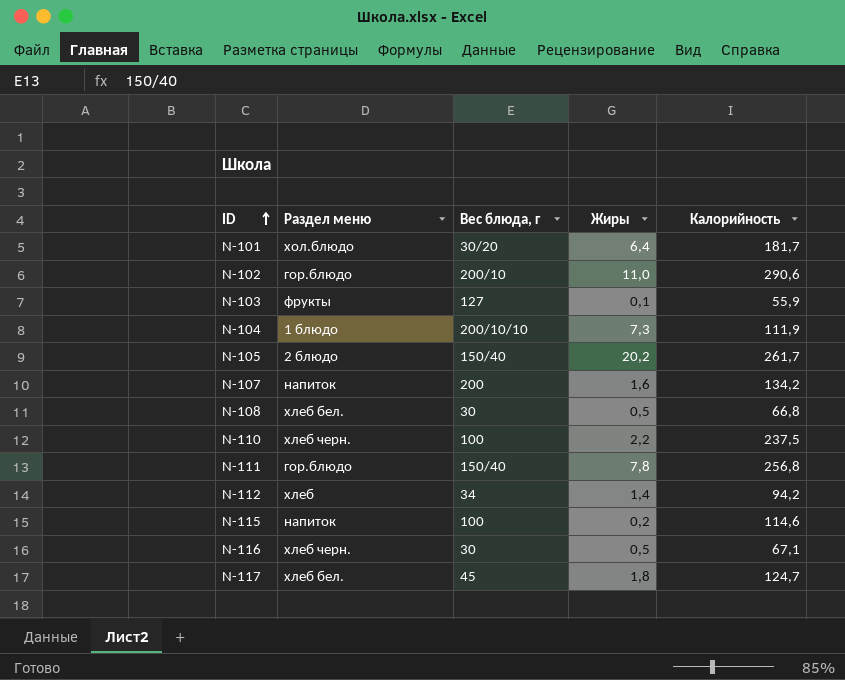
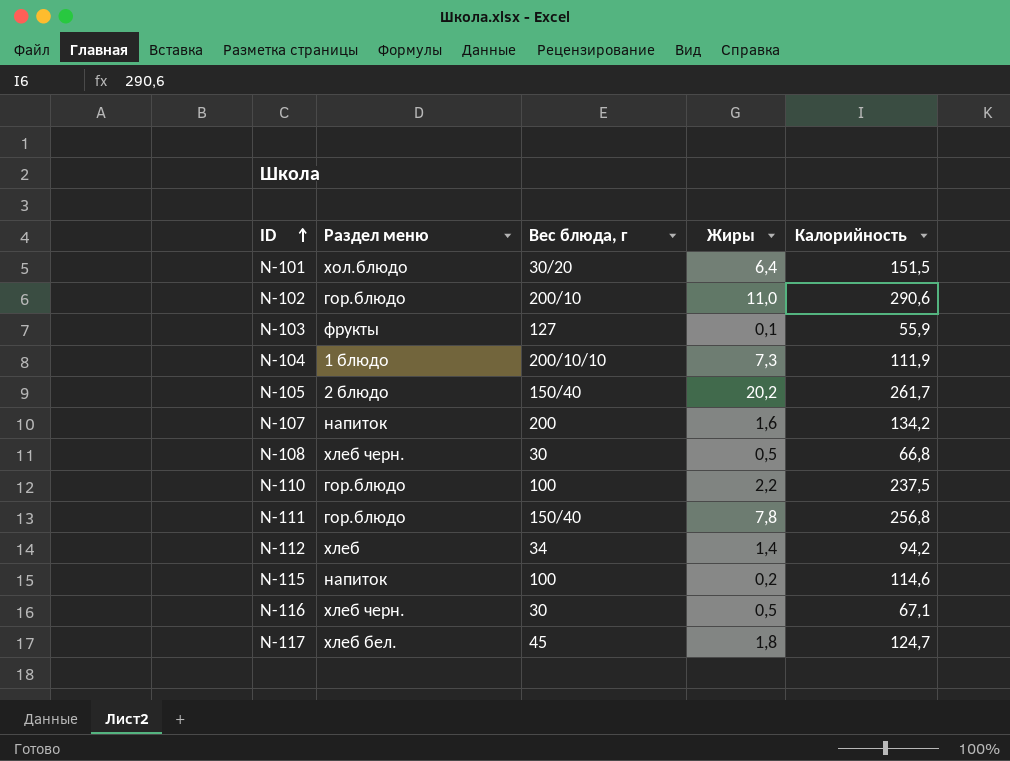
N-101 | Калорийность: 181,7 -> 151,5
N-108 | Раздел меню: хлеб бел. -> хлеб черн.
N-110 | Раздел меню: хлеб черн. -> гор.блюдо

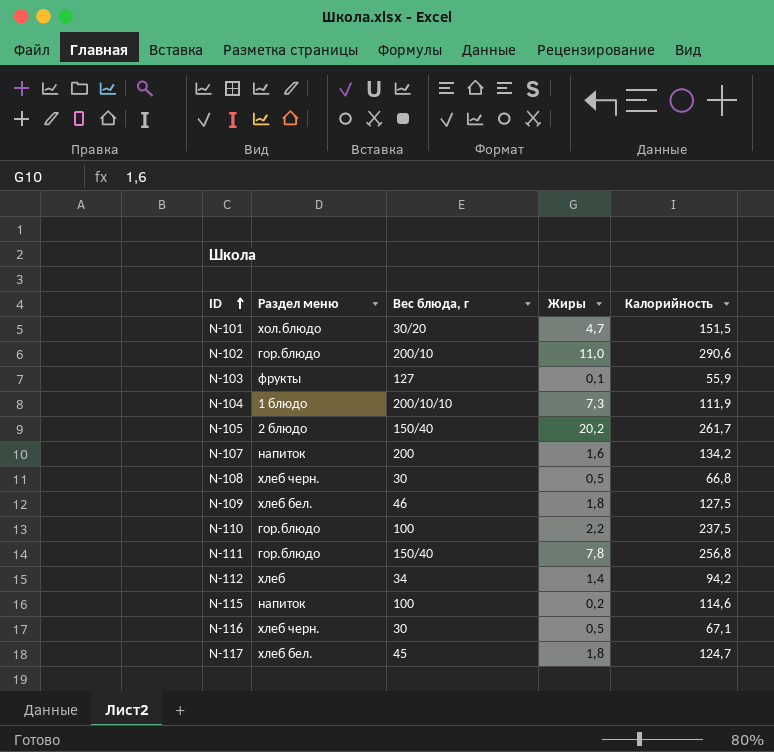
N-101 | Жиры: 6,4 -> 4,7
row N-109: none -> хлеб бел. | 46 | 1,8 | 127,5

